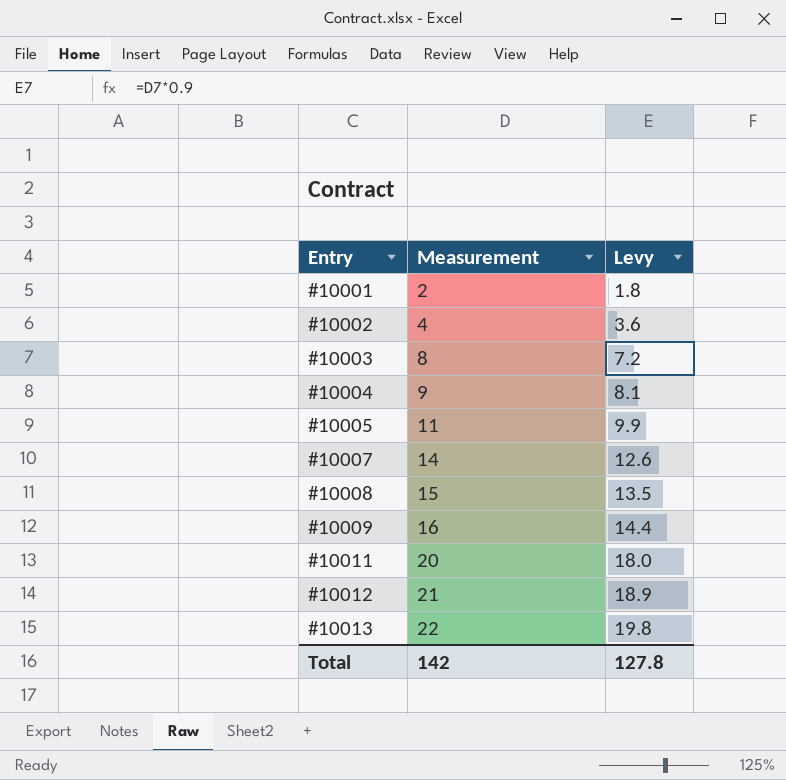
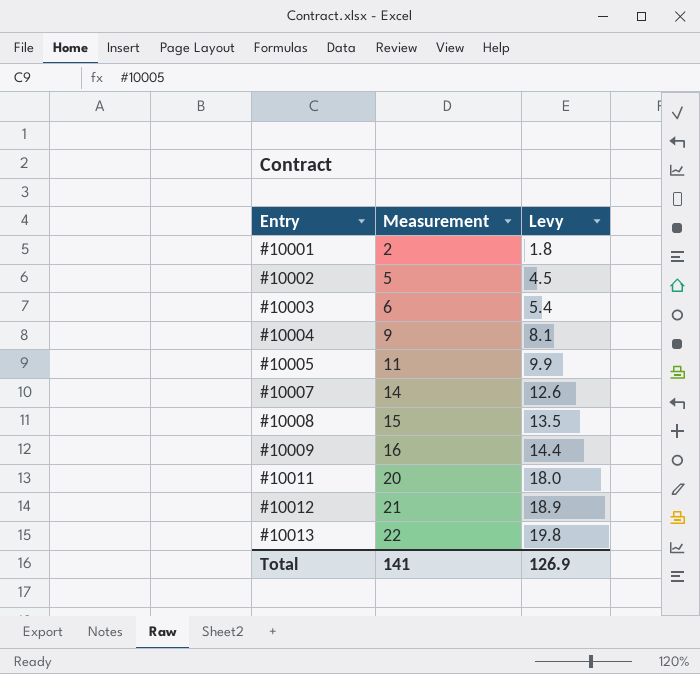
#10002 | Measurement: 4 -> 5
#10002 | Levy: 3.6 -> 4.5
#10003 | Measurement: 8 -> 6
#10003 | Levy: 7.2 -> 5.4
Total | Measurement: 142 -> 141
Total | Levy: 127.8 -> 126.9

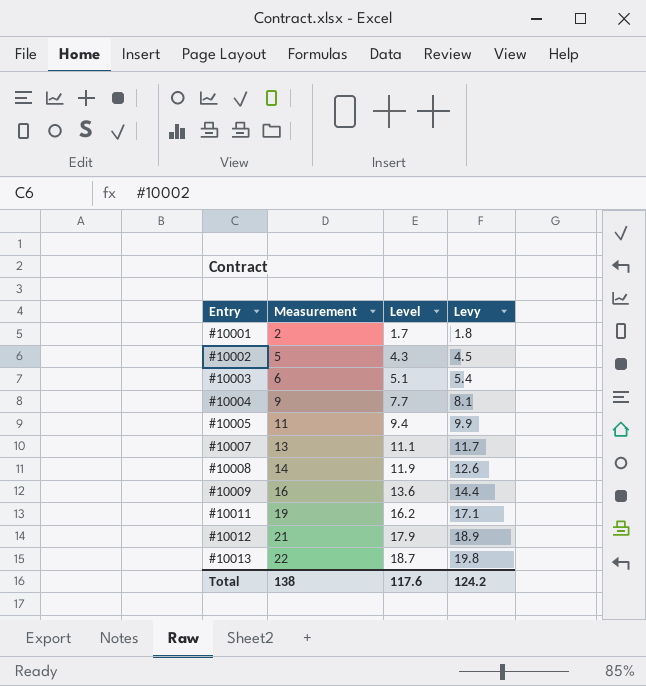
column Level | formula: none -> [Measurement] * 0.85
#10007 | Measurement: 14 -> 13
#10007 | Levy: 12.6 -> 11.7
#10008 | Measurement: 15 -> 14
#10008 | Levy: 13.5 -> 12.6
#10011 | Measurement: 20 -> 19
#10011 | Levy: 18.0 -> 17.1
Total | Measurement: 141 -> 138
Total | Levy: 126.9 -> 124.2

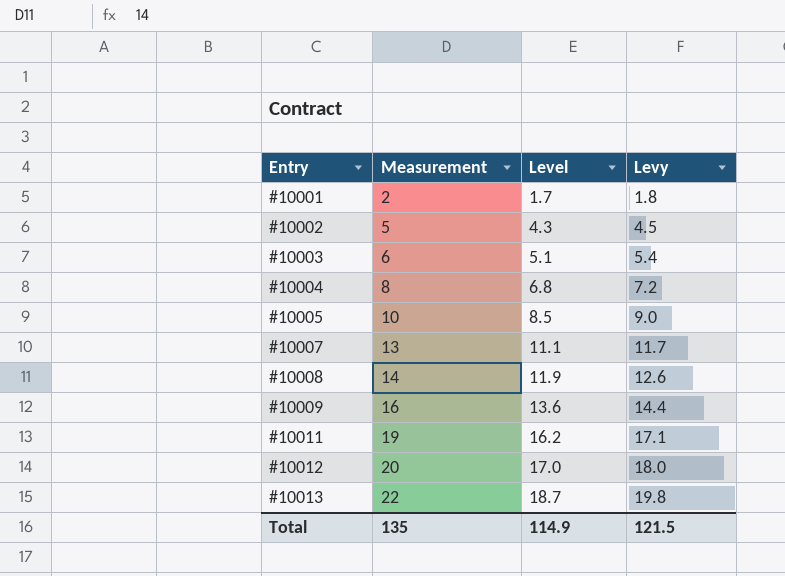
#10004 | Measurement: 9 -> 8
#10004 | Level: 7.7 -> 6.8
#10004 | Levy: 8.1 -> 7.2
#10005 | Measurement: 11 -> 10
#10005 | Level: 9.4 -> 8.5
#10005 | Levy: 9.9 -> 9.0
#10012 | Measurement: 21 -> 20
#10012 | Level: 17.9 -> 17.0
#10012 | Levy: 18.9 -> 18.0
Total | Measurement: 138 -> 135
Total | Level: 117.6 -> 114.9
Total | Levy: 124.2 -> 121.5

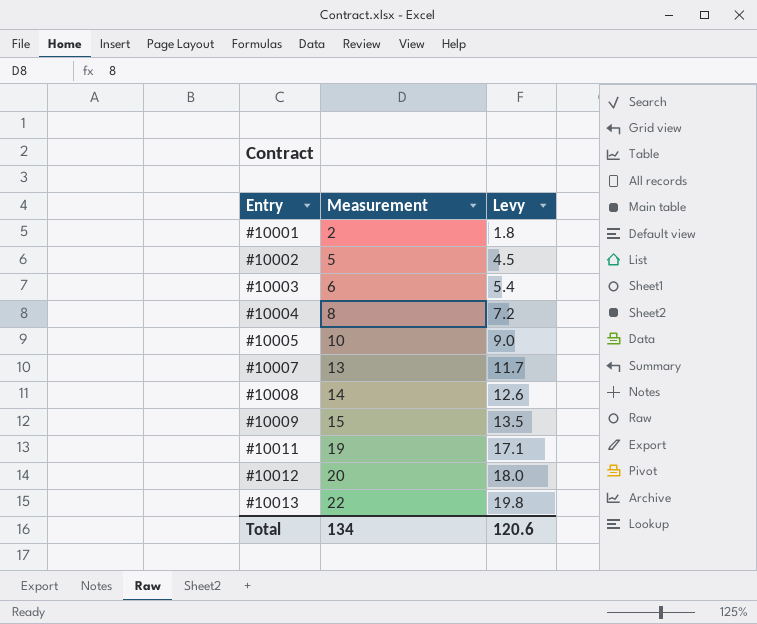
column Level | formula: [Measurement] * 0.85 -> none
#10009 | Measurement: 16 -> 15
#10009 | Levy: 14.4 -> 13.5
Total | Measurement: 135 -> 134
Total | Levy: 121.5 -> 120.6

